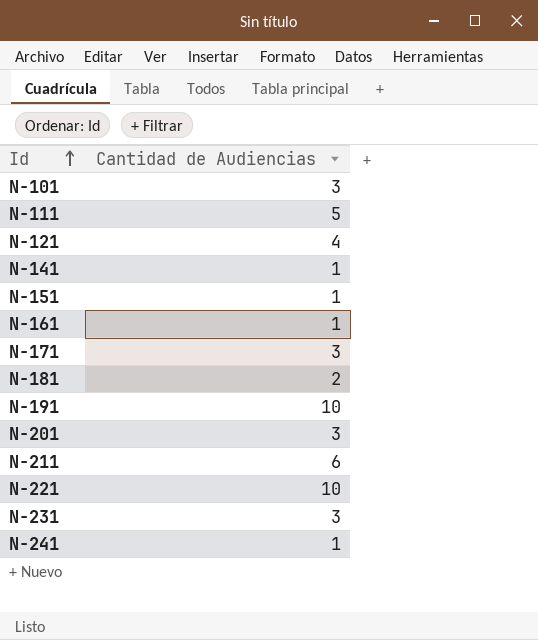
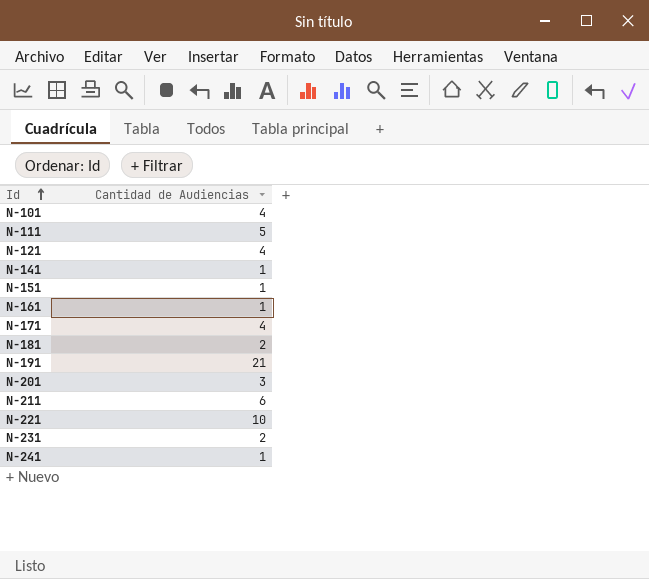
N-101 | Cantidad de Audiencias: 3 -> 4
N-171 | Cantidad de Audiencias: 3 -> 4
N-191 | Cantidad de Audiencias: 10 -> 21
N-231 | Cantidad de Audiencias: 3 -> 2

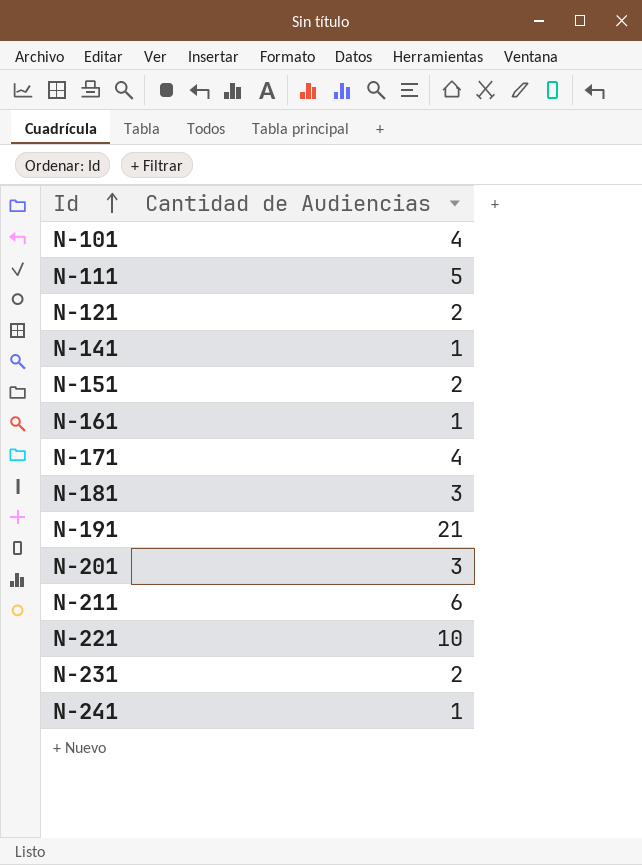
N-121 | Cantidad de Audiencias: 4 -> 2
N-151 | Cantidad de Audiencias: 1 -> 2
N-181 | Cantidad de Audiencias: 2 -> 3

